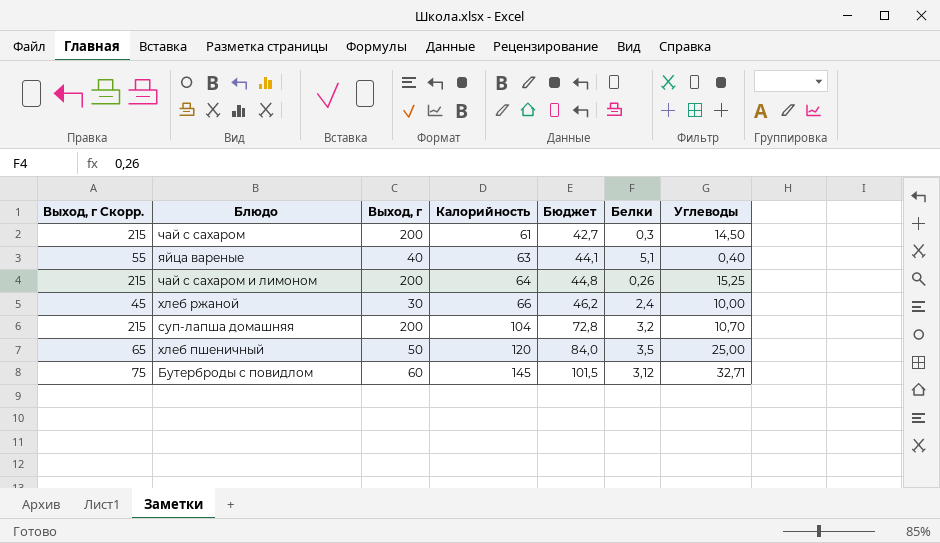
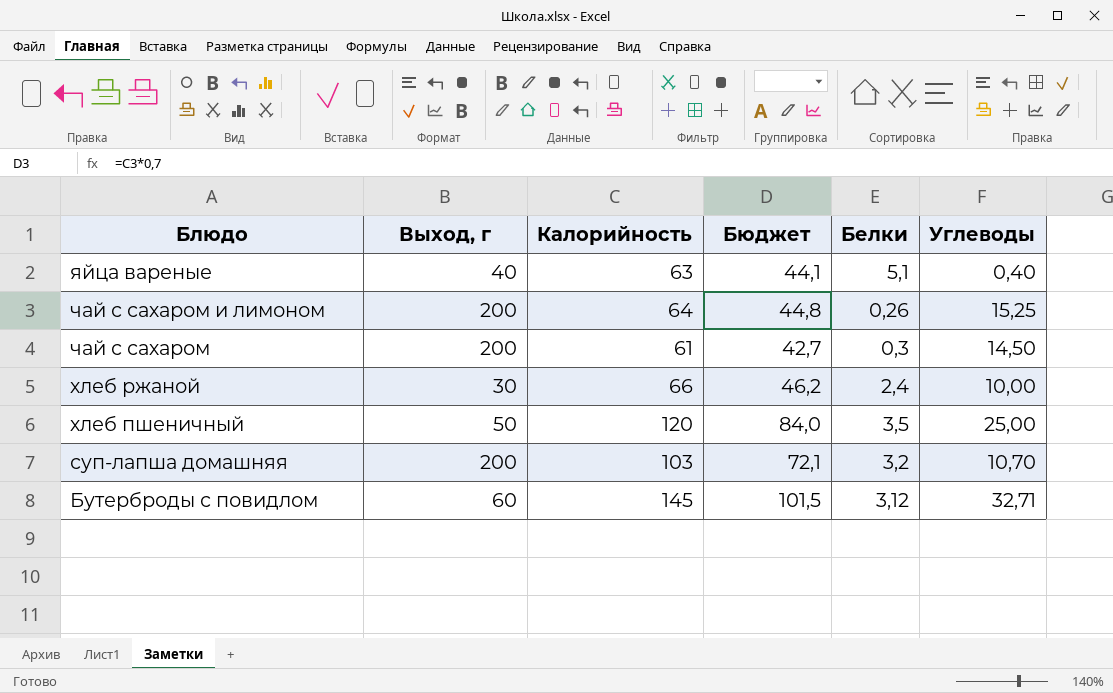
row order: Калорийность ascending -> Блюдо descending
column Выход, г Скорр. | formula: [Выход, г] + 15 -> none
суп-лапша домашняя | Калорийность: 104 -> 103
суп-лапша домашняя | Бюджет: 72,8 -> 72,1

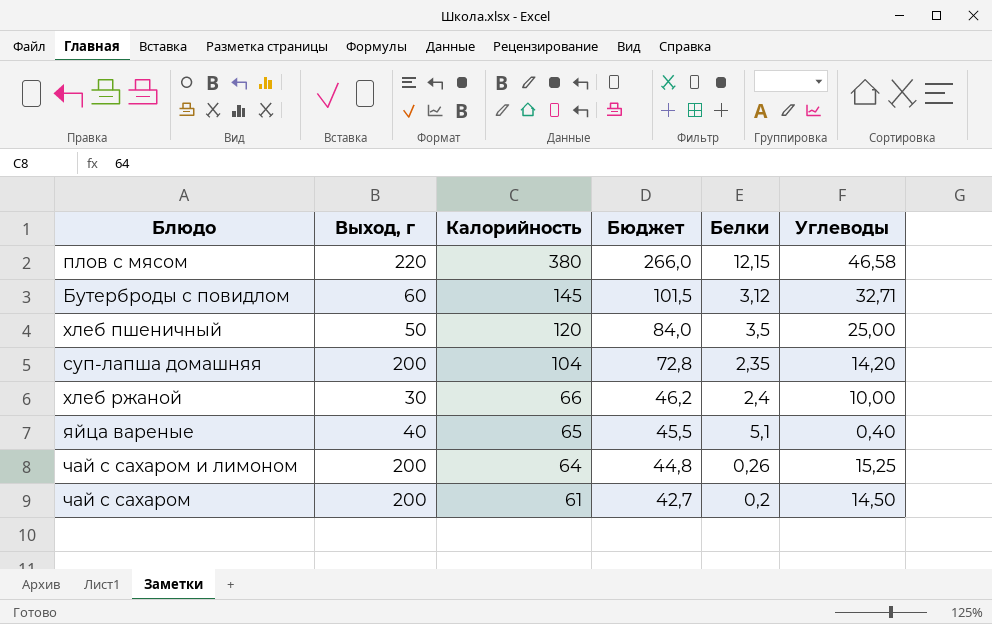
row order: Блюдо descending -> Калорийность descending
row плов с мясом: none -> 220 | 380 | 266,0 | 12,15 | 46,58
суп-лапша домашняя | Калорийность: 103 -> 104
суп-лапша домашняя | Бюджет: 72,1 -> 72,8
суп-лапша домашняя | Белки: 3,2 -> 2,35
суп-лапша домашняя | Углеводы: 10,70 -> 14,20
яйца вареные | Калорийность: 63 -> 65
яйца вареные | Бюджет: 44,1 -> 45,5
чай с сахаром | Белки: 0,3 -> 0,2

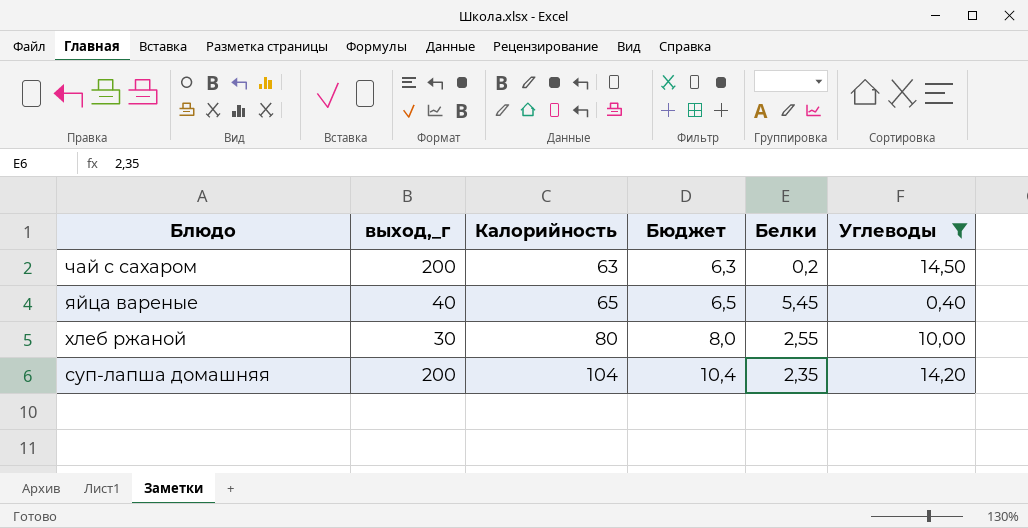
filter: none -> Углеводы <= 14,50
row order: Калорийность descending -> Калорийность ascending
column name: Выход, г -> выход,_г
column Бюджет | formula: [Калорийность] * 0,7 -> [Калорийность] * 0,1
чай с сахаром | Калорийность: 61 -> 63
яйца вареные | Белки: 5,1 -> 5,45
хлеб ржаной | Калорийность: 66 -> 80
хлеб ржаной | Белки: 2,4 -> 2,55

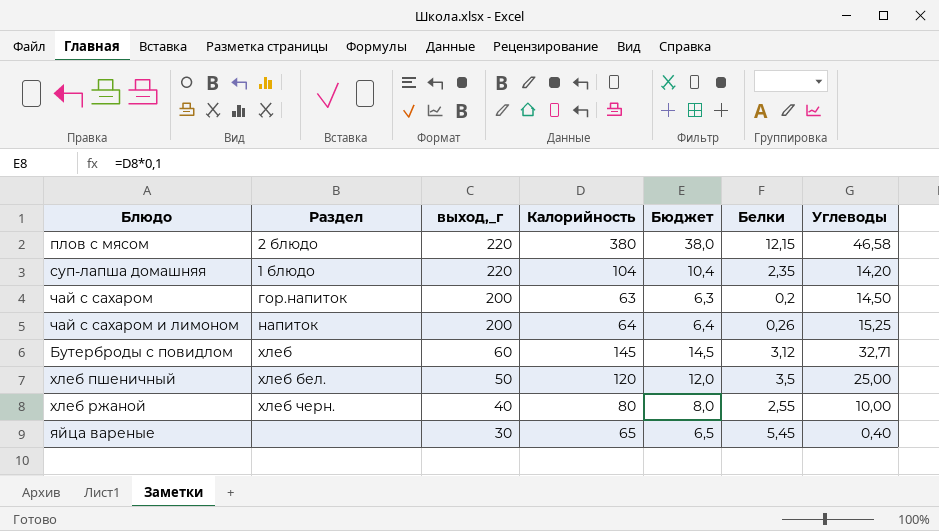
filter: Углеводы <= 14,50 -> none
row order: Калорийность ascending -> выход,_г descending
column Раздел | position: none -> 2
суп-лапша домашняя | выход,_г: 200 -> 220
хлеб ржаной | выход,_г: 30 -> 40
яйца вареные | выход,_г: 40 -> 30

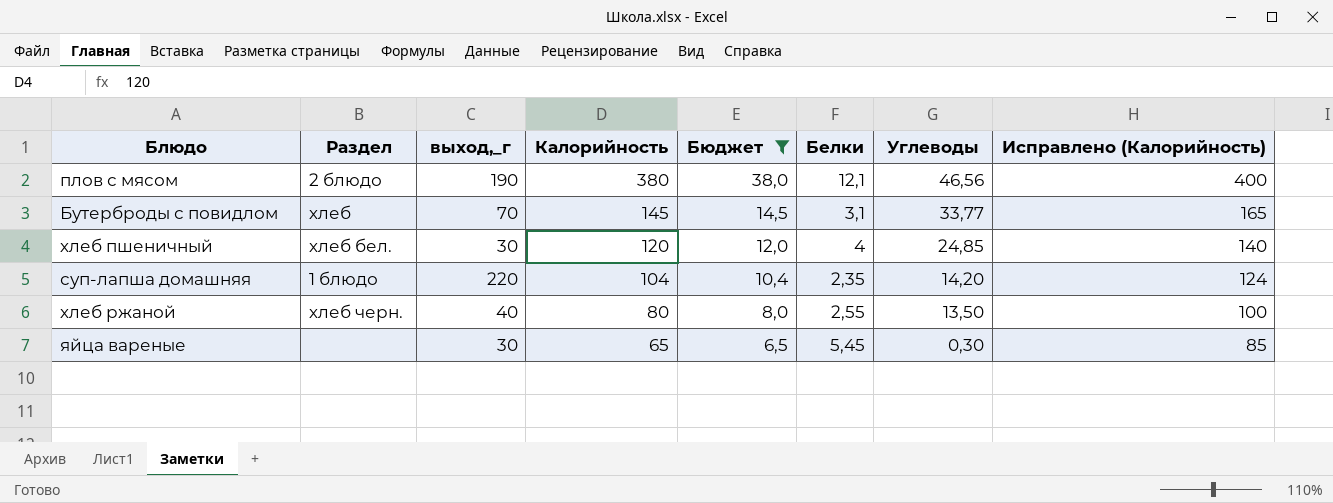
filter: none -> Бюджет >= 6,5
row order: выход,_г descending -> Калорийность descending
column Исправлено (Калорийность) | formula: none -> [Калорийность] + 20
плов с мясом | выход,_г: 220 -> 190
плов с мясом | Белки: 12,15 -> 12,1
плов с мясом | Углеводы: 46,58 -> 46,56
Бутерброды с повидлом | выход,_г: 60 -> 70
Бутерброды с повидлом | Белки: 3,12 -> 3,1
Бутерброды с повидлом | Углеводы: 32,71 -> 33,77
хлеб пшеничный | выход,_г: 50 -> 30
хлеб пшеничный | Белки: 3,5 -> 4
хлеб пшеничный | Углеводы: 25,00 -> 24,85
хлеб ржаной | Углеводы: 10,00 -> 13,50
яйца вареные | Углеводы: 0,40 -> 0,30

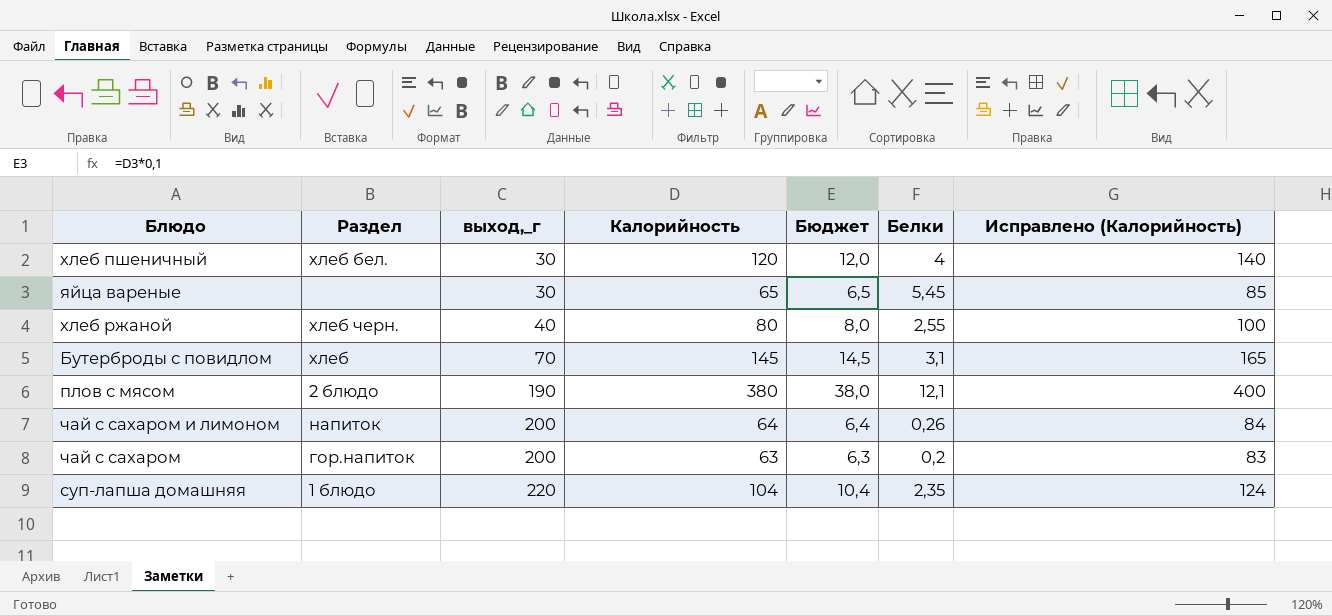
filter: Бюджет >= 6,5 -> none
row order: Калорийность descending -> выход,_г ascending
column Углеводы | position: 7 -> none

